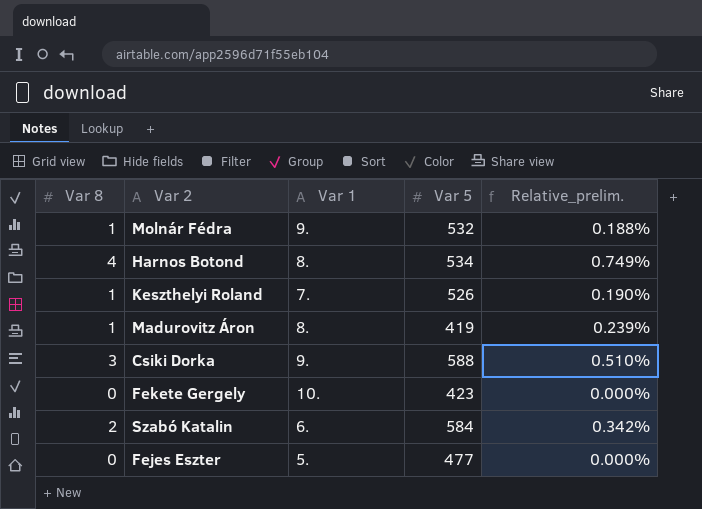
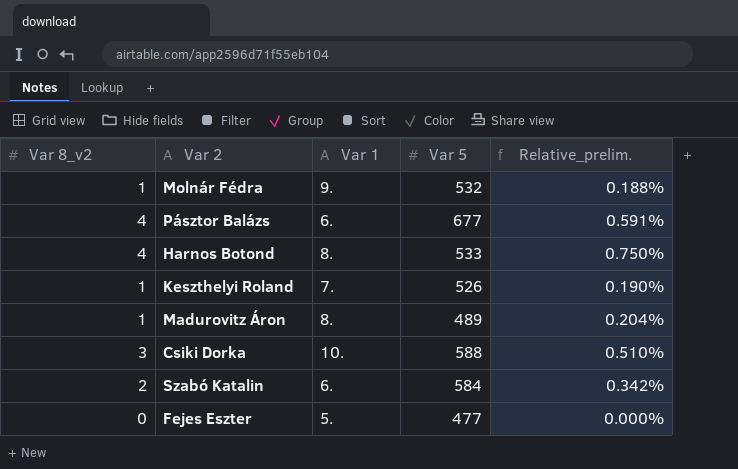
column name: Var 8 -> Var 8_v2
row Fekete Gergely: 0 | 10. | 423 | 0.000% -> none
row Pásztor Balázs: none -> 4 | 6. | 677 | 0.591%
Harnos Botond | Var 5: 534 -> 533
Harnos Botond | Relative_prelim.: 0.749% -> 0.750%
Madurovitz Áron | Var 5: 419 -> 489
Madurovitz Áron | Relative_prelim.: 0.239% -> 0.204%
Csiki Dorka | Var 1: 9. -> 10.

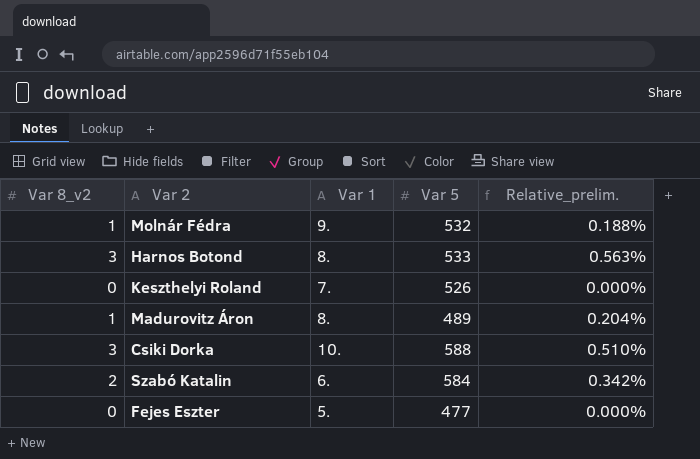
row Pásztor Balázs: 4 | 6. | 677 | 0.591% -> none
Harnos Botond | Var 8_v2: 4 -> 3
Harnos Botond | Relative_prelim.: 0.750% -> 0.563%
Keszthelyi Roland | Var 8_v2: 1 -> 0
Keszthelyi Roland | Relative_prelim.: 0.190% -> 0.000%

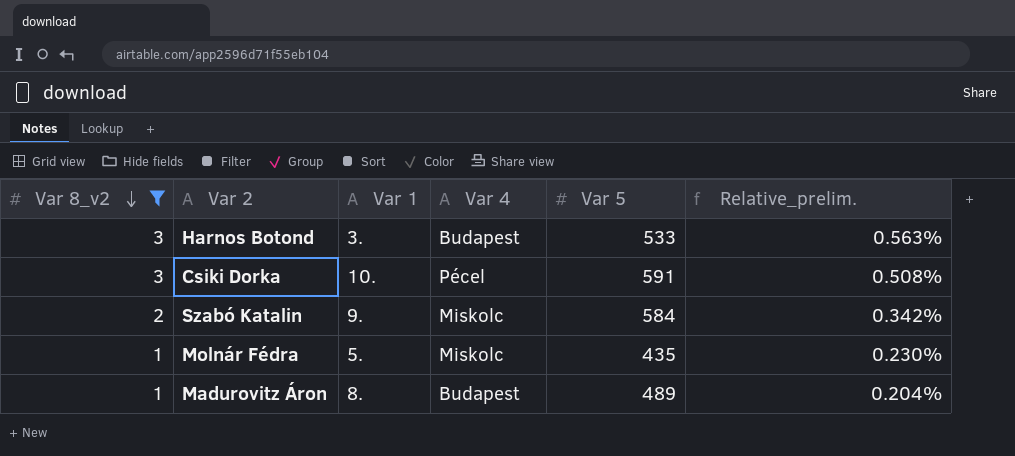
filter: none -> Var 8_v2 != 0
row order: none -> Var 8_v2 descending
column Var 4 | position: none -> 4
Harnos Botond | Var 1: 8. -> 3.
Csiki Dorka | Var 5: 588 -> 591
Csiki Dorka | Relative_prelim.: 0.510% -> 0.508%
Szabó Katalin | Var 1: 6. -> 9.
Molnár Fédra | Var 1: 9. -> 5.
Molnár Fédra | Var 5: 532 -> 435
Molnár Fédra | Relative_prelim.: 0.188% -> 0.230%

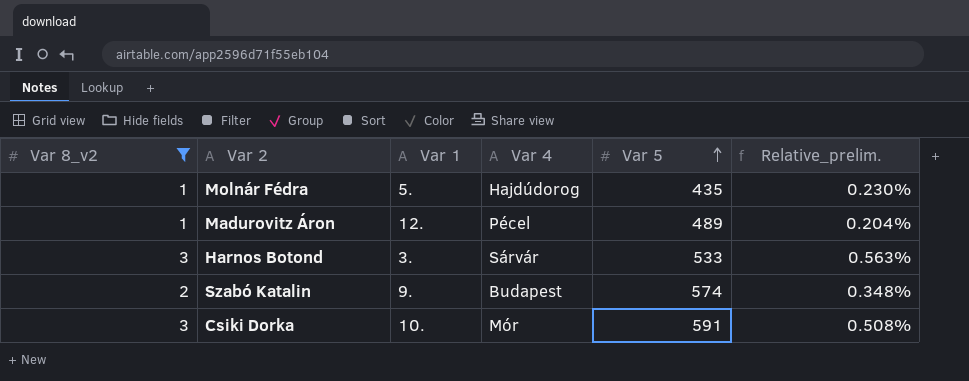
row order: Var 8_v2 descending -> Var 5 ascending
Molnár Fédra | Var 4: Miskolc -> Hajdúdorog
Madurovitz Áron | Var 1: 8. -> 12.
Madurovitz Áron | Var 4: Budapest -> Pécel
Harnos Botond | Var 4: Budapest -> Sárvár
Szabó Katalin | Var 4: Miskolc -> Budapest
Szabó Katalin | Var 5: 584 -> 574
Szabó Katalin | Relative_prelim.: 0.342% -> 0.348%
Csiki Dorka | Var 4: Pécel -> Mór

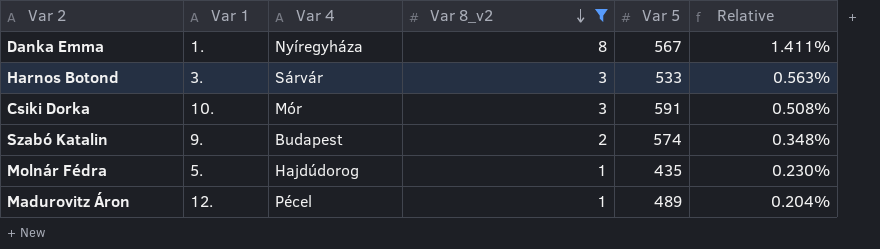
row order: Var 5 ascending -> Var 8_v2 descending
column Var 8_v2 | position: 1 -> 4
column name: Relative_prelim. -> Relative
row Danka Emma: none -> 1. | Nyíregyháza | 8 | 567 | 1.411%

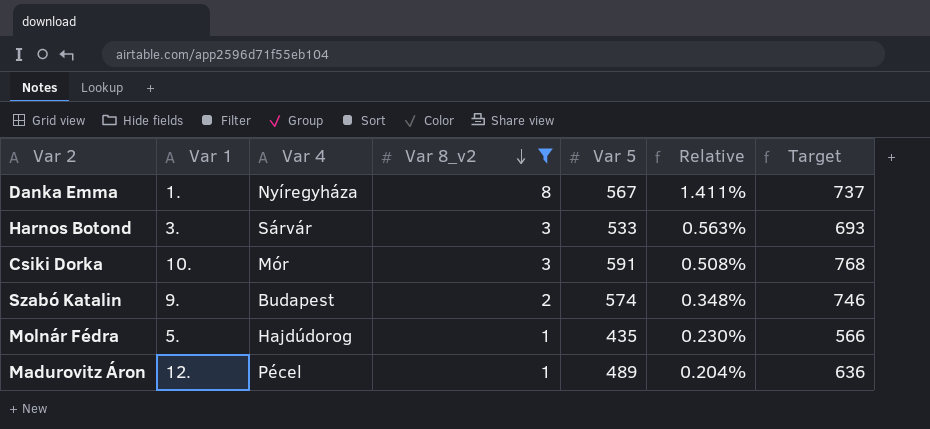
column Target | formula: none -> [Var 5] * 1.3

